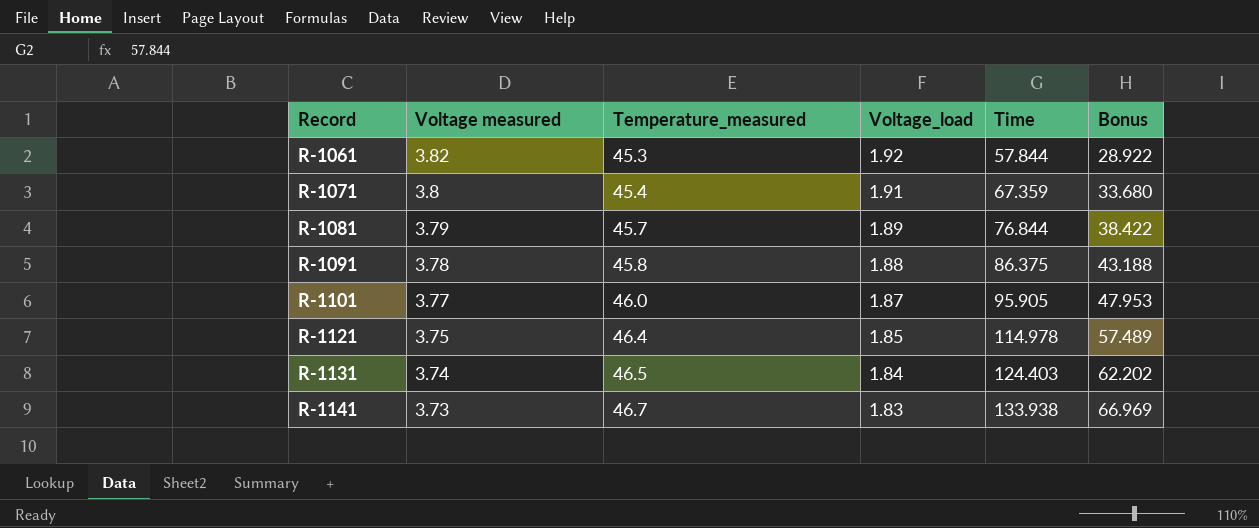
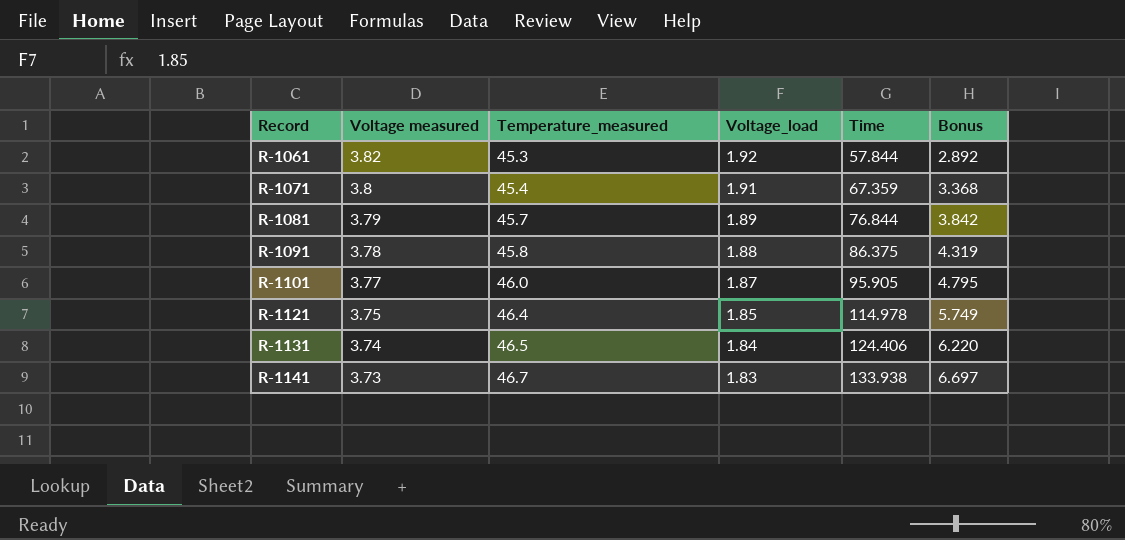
column Bonus | formula: [Time] * 0.5 -> [Time] * 0.05
R-1131 | Time: 124.403 -> 124.406

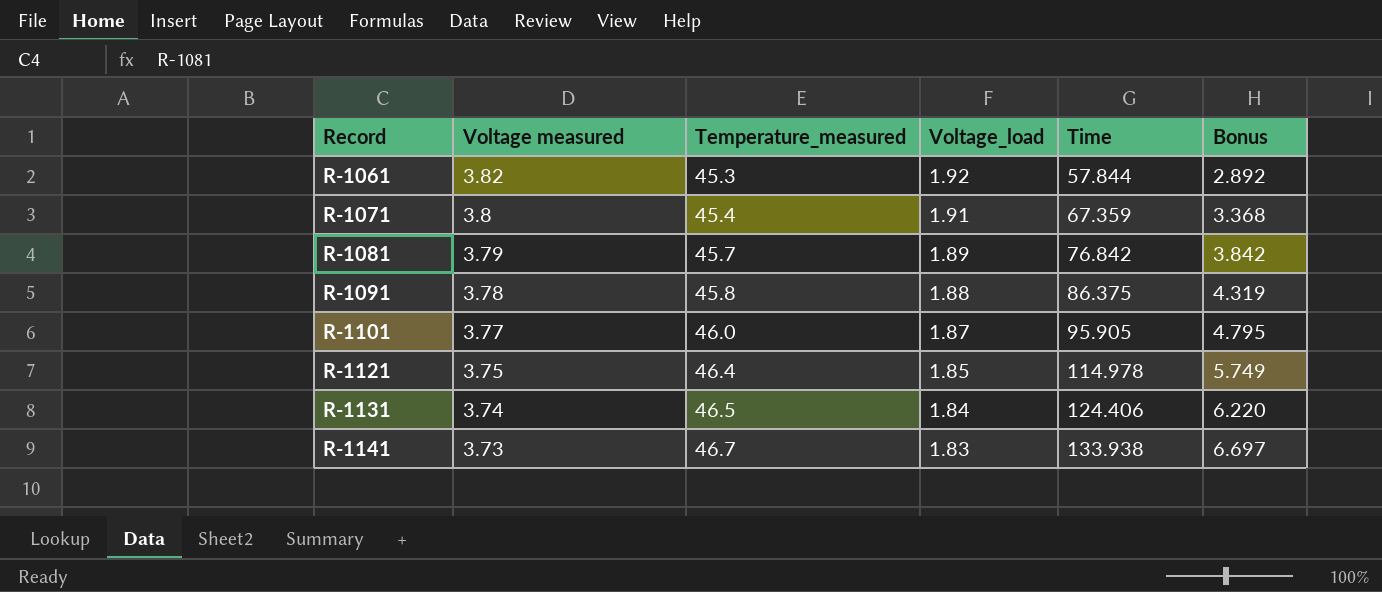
R-1081 | Time: 76.844 -> 76.842

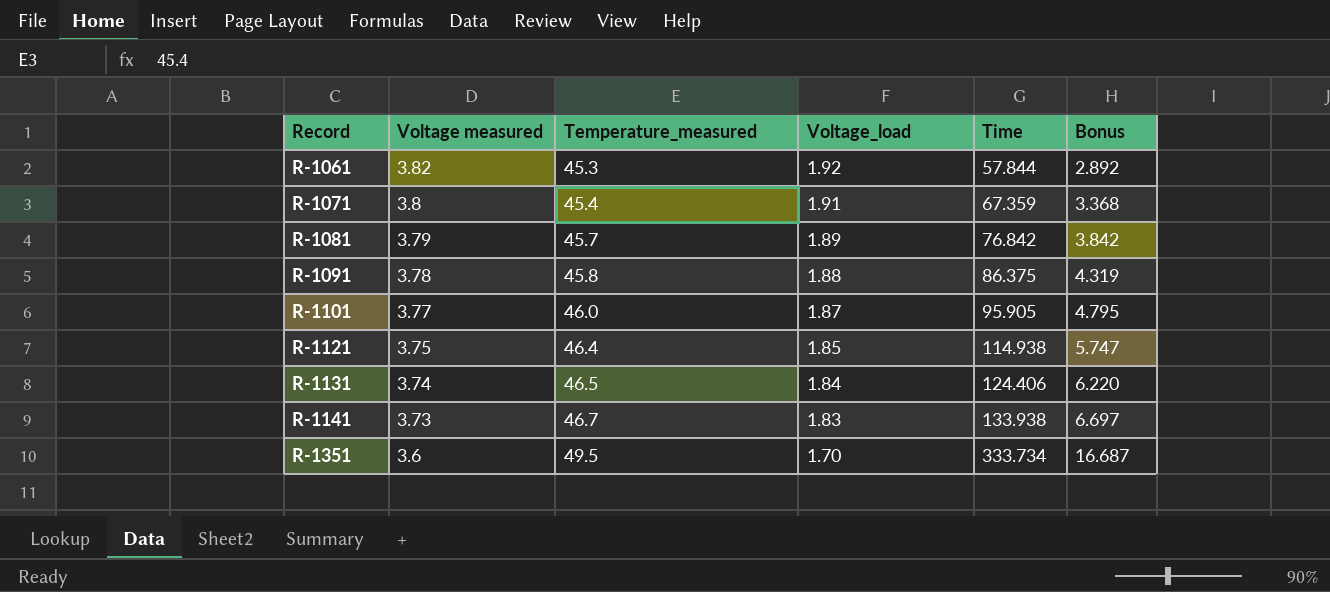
R-1121 | Time: 114.978 -> 114.938
R-1121 | Bonus: 5.749 -> 5.747
row R-1351: none -> 3.6 | 49.5 | 1.70 | 333.734 | 16.687

